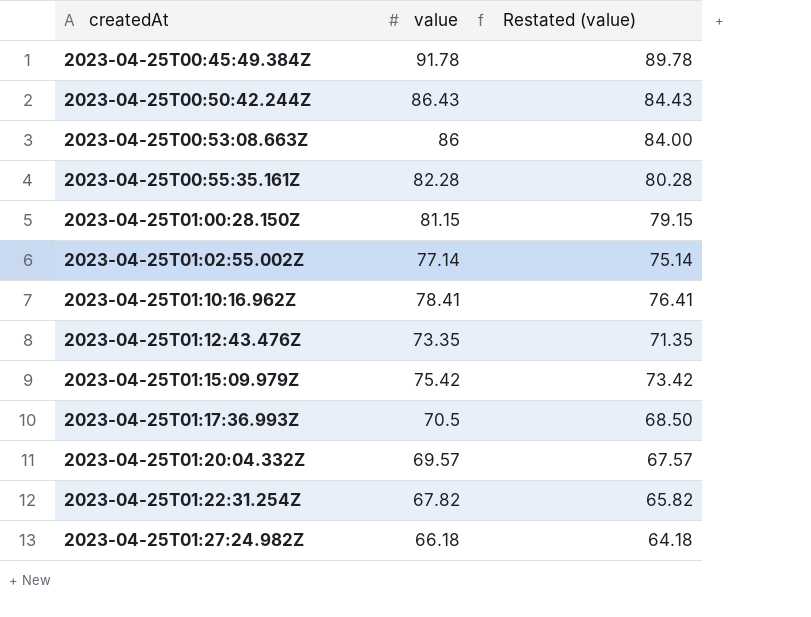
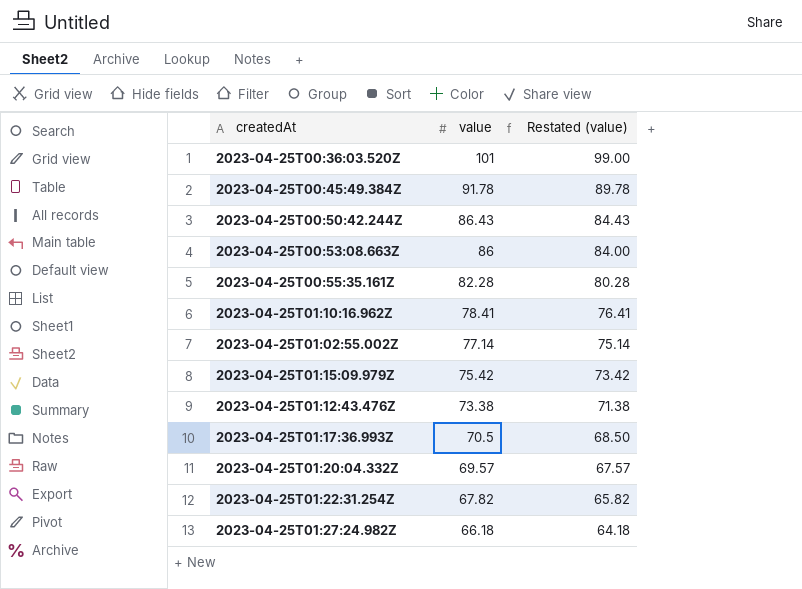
row order: createdAt ascending -> value descending
row 2023-04-25T01:00:28.150Z: 81.15 | 79.15 -> none
row 2023-04-25T00:36:03.520Z: none -> 101 | 99.00
2023-04-25T01:12:43.476Z | value: 73.35 -> 73.38
2023-04-25T01:12:43.476Z | Restated (value): 71.35 -> 71.38

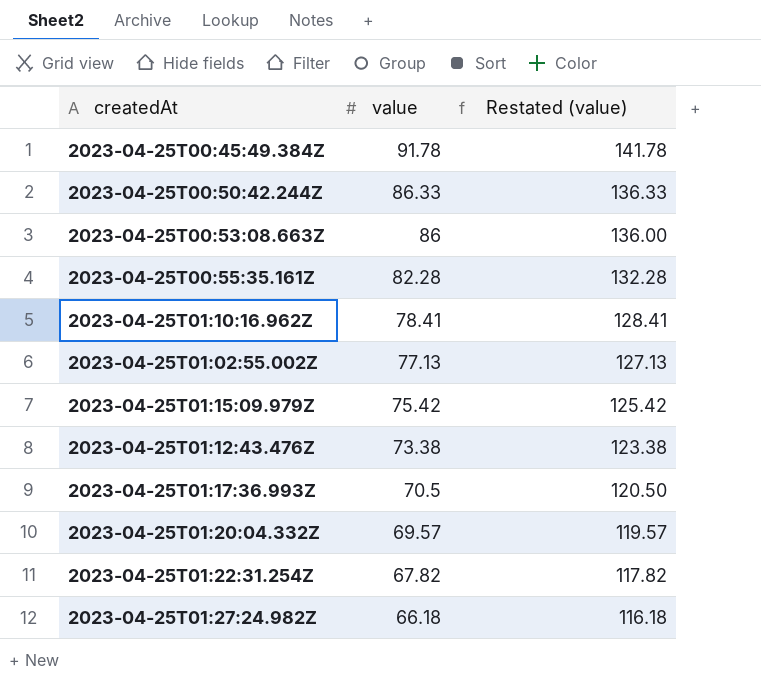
column Restated (value) | formula: [value] - 2 -> [value] + 50
row 2023-04-25T00:36:03.520Z: 101 | 99.00 -> none
2023-04-25T00:50:42.244Z | value: 86.43 -> 86.33
2023-04-25T01:02:55.002Z | value: 77.14 -> 77.13

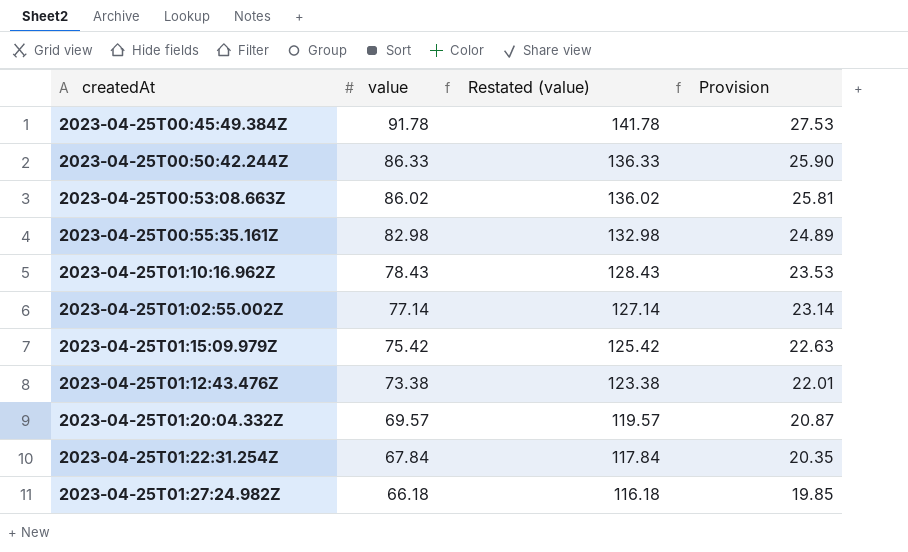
column Provision | formula: none -> [value] * 0.3
row 2023-04-25T01:17:36.993Z: 70.5 | 120.50 -> none
2023-04-25T00:53:08.663Z | value: 86 -> 86.02
2023-04-25T00:53:08.663Z | Restated (value): 136.00 -> 136.02
2023-04-25T00:55:35.161Z | value: 82.28 -> 82.98
2023-04-25T00:55:35.161Z | Restated (value): 132.28 -> 132.98
2023-04-25T01:10:16.962Z | value: 78.41 -> 78.43
2023-04-25T01:10:16.962Z | Restated (value): 128.41 -> 128.43
2023-04-25T01:02:55.002Z | value: 77.13 -> 77.14
2023-04-25T01:02:55.002Z | Restated (value): 127.13 -> 127.14
2023-04-25T01:22:31.254Z | value: 67.82 -> 67.84
2023-04-25T01:22:31.254Z | Restated (value): 117.82 -> 117.84

